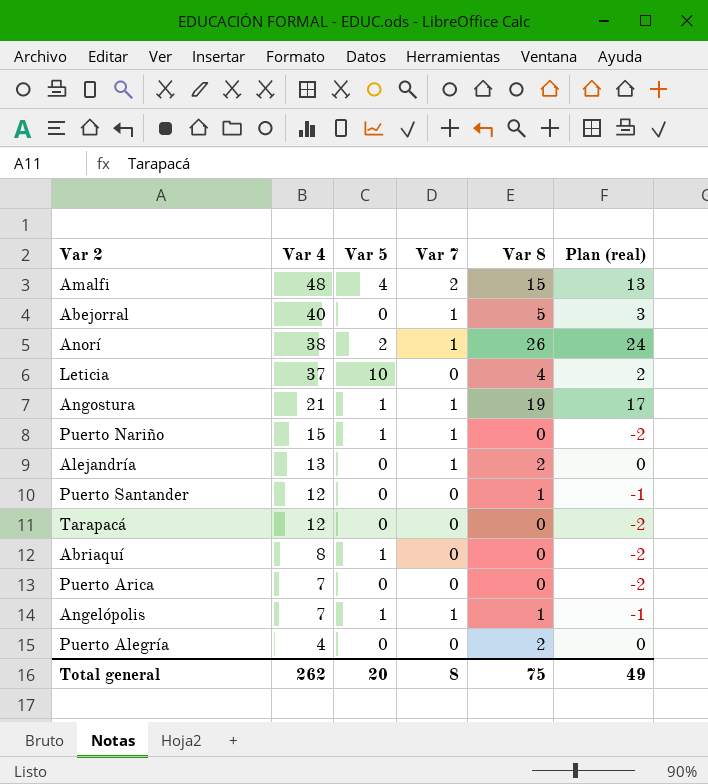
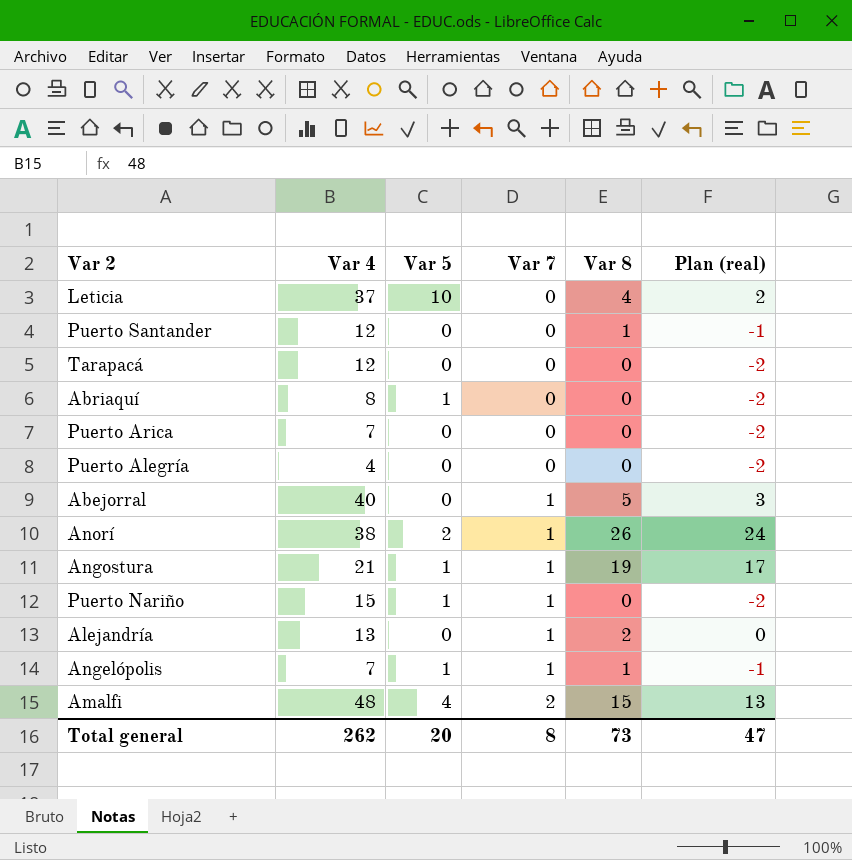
row order: Var 4 descending -> Var 7 ascending
Puerto Alegría | Var 8: 2 -> 0
Puerto Alegría | Plan (real): 0 -> -2
Total general | Var 8: 75 -> 73
Total general | Plan (real): 49 -> 47

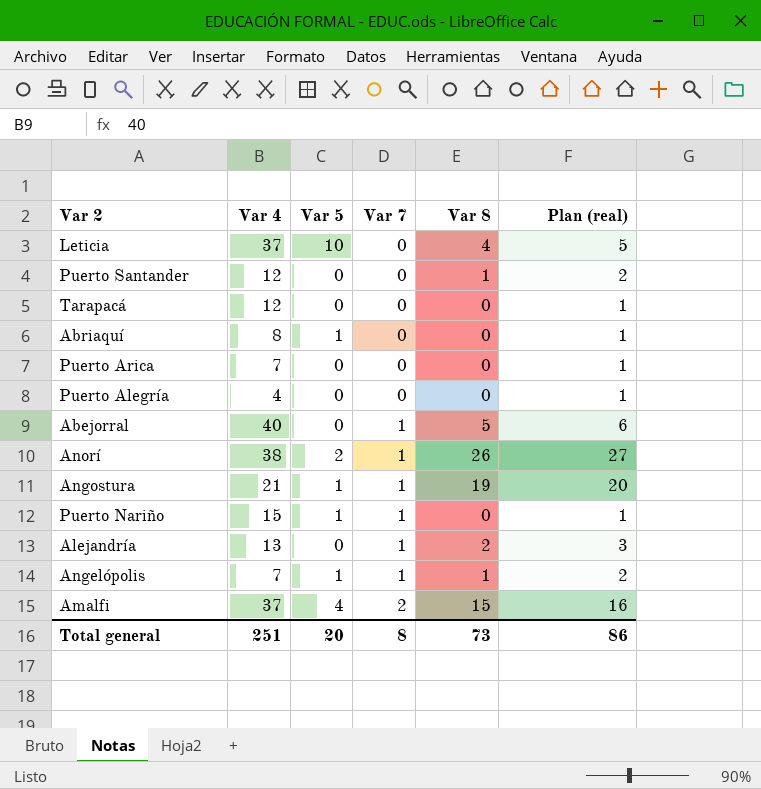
column Plan (real) | formula: [Var 8] - 2 -> [Var 8] + 1
Amalfi | Var 4: 48 -> 37
Total general | Var 4: 262 -> 251
Total general | Plan (real): 47 -> 86

